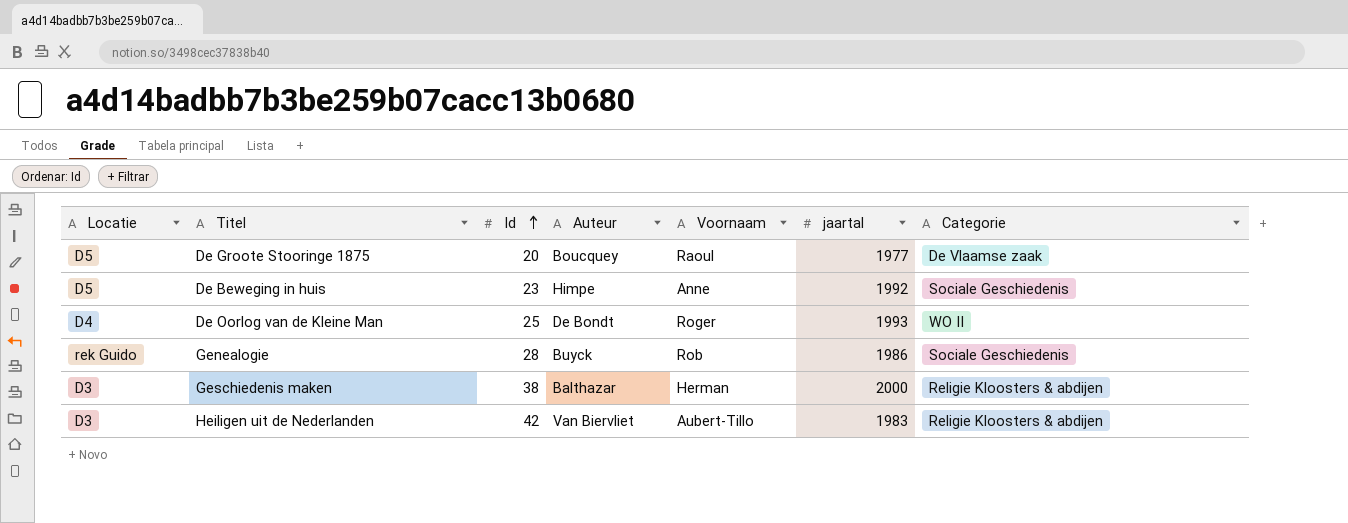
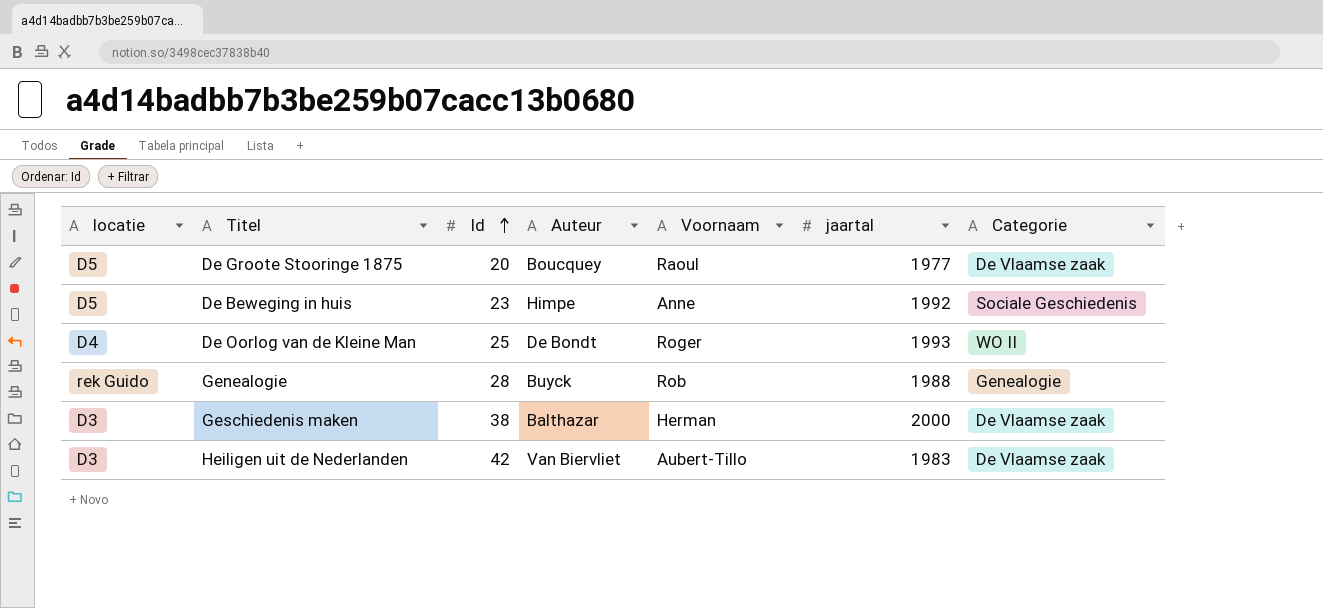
column name: Locatie -> locatie
Genealogie | jaartal: 1986 -> 1988
Genealogie | Categorie: Sociale Geschiedenis -> Genealogie
Geschiedenis maken | Categorie: Religie Kloosters & abdijen -> De Vlaamse zaak
Heiligen uit de Nederlanden | Categorie: Religie Kloosters & abdijen -> De Vlaamse zaak

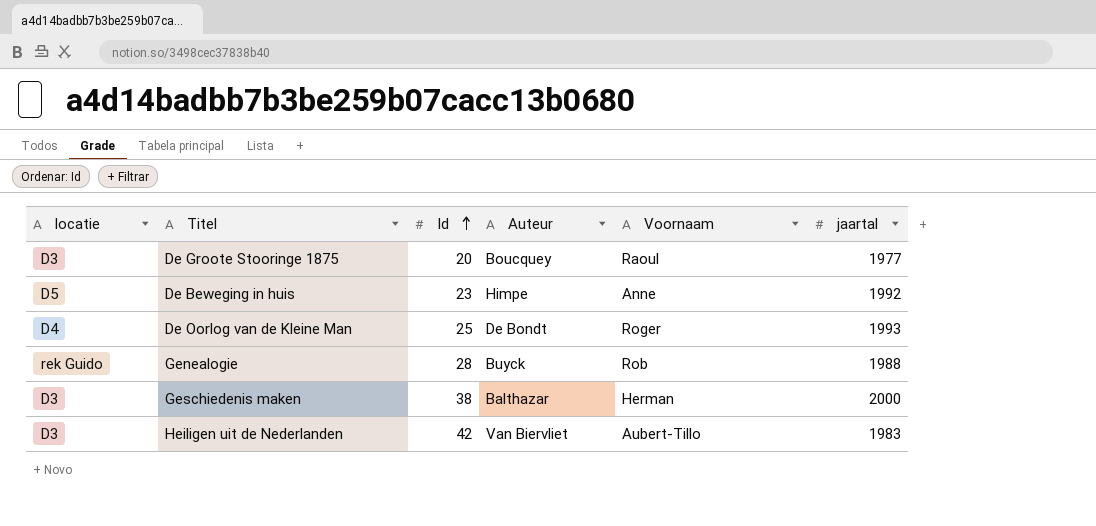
column Categorie | position: 7 -> none
De Groote Stooringe 1875 | locatie: D5 -> D3

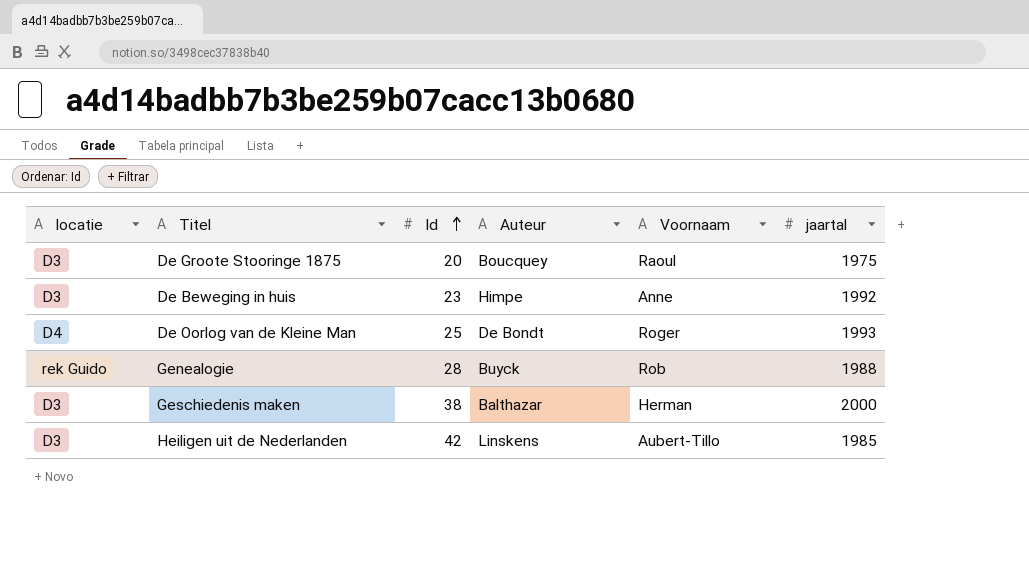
De Groote Stooringe 1875 | jaartal: 1977 -> 1975
De Beweging in huis | locatie: D5 -> D3
Heiligen uit de Nederlanden | Auteur: Van Biervliet -> Linskens
Heiligen uit de Nederlanden | jaartal: 1983 -> 1985

